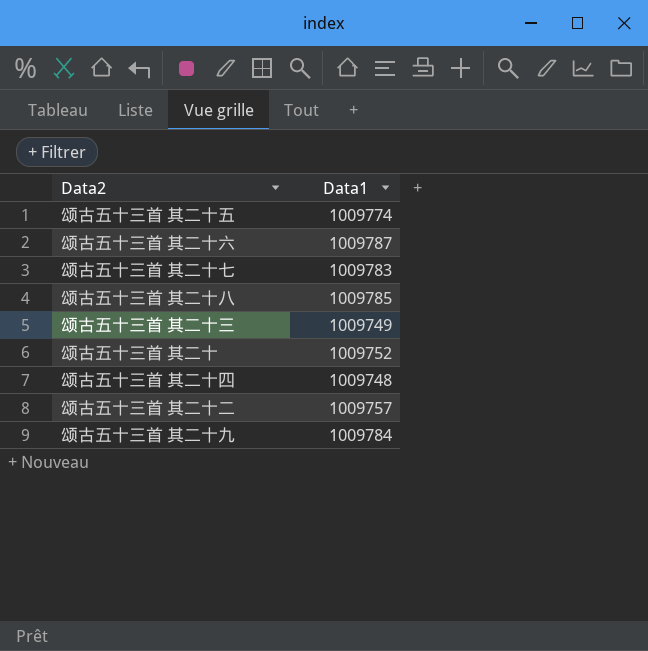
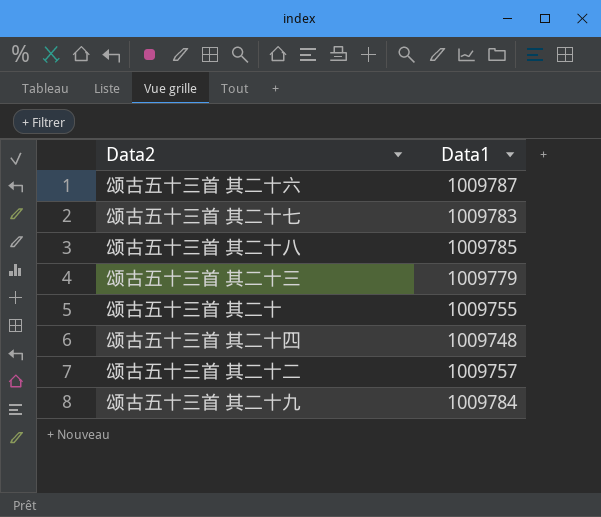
row 颂古五十三首 其二十五: 1009774 -> none
颂古五十三首 其二十三 | Data1: 1009749 -> 1009779
颂古五十三首 其二十 | Data1: 1009752 -> 1009755

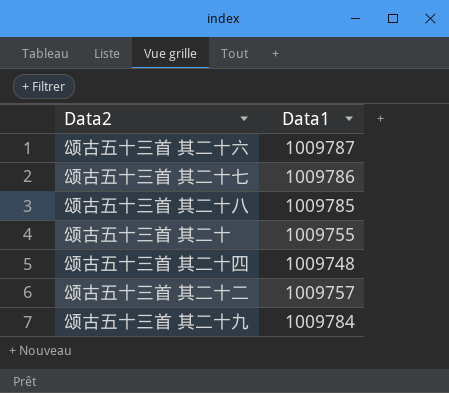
row 颂古五十三首 其二十三: 1009779 -> none
颂古五十三首 其二十七 | Data1: 1009783 -> 1009786

